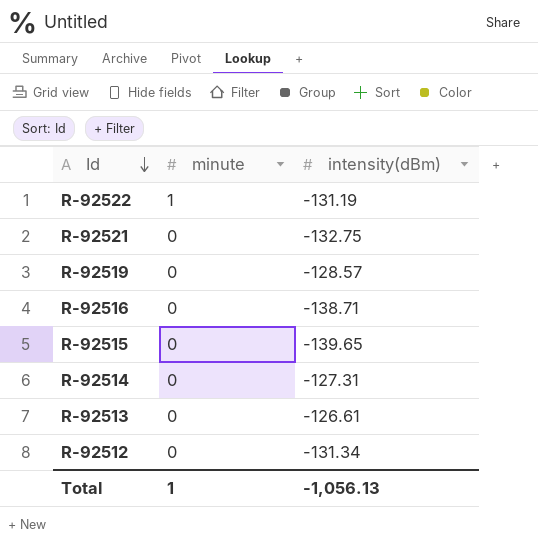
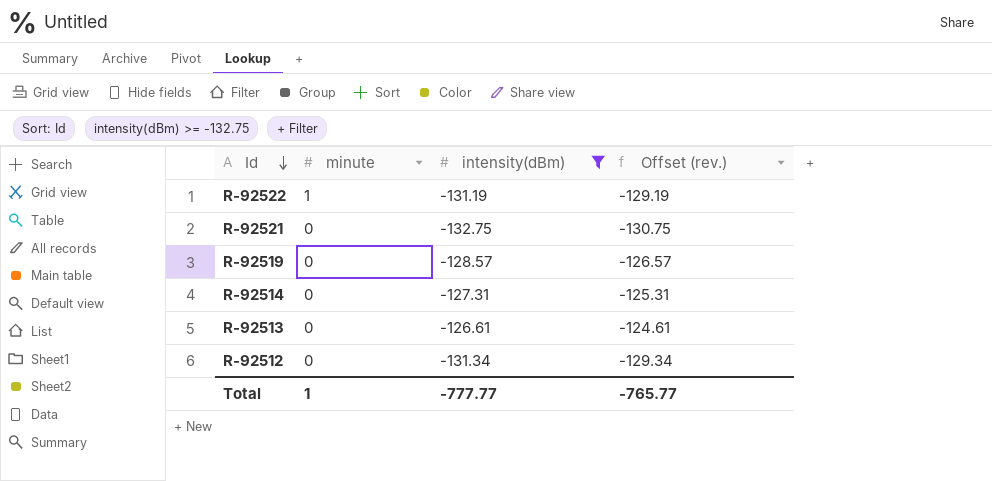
filter: none -> intensity(dBm) >= -132.75
column Offset (rev.) | formula: none -> [intensity(dBm)] + 2
Total | intensity(dBm): -1,056.13 -> -777.77

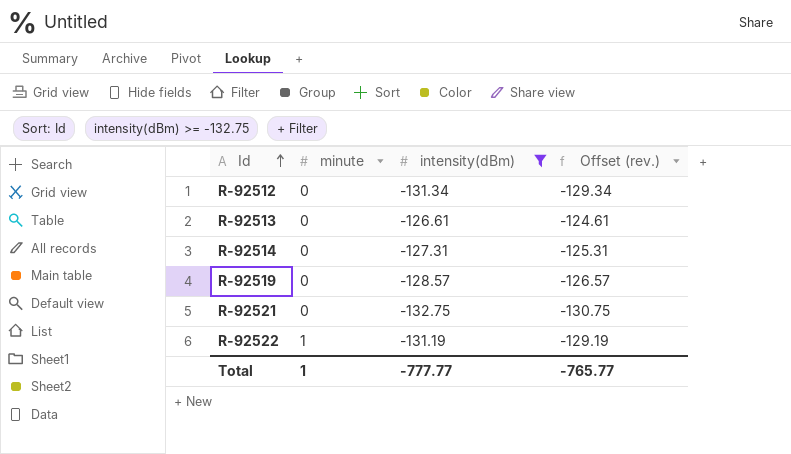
row order: Id descending -> Id ascending

